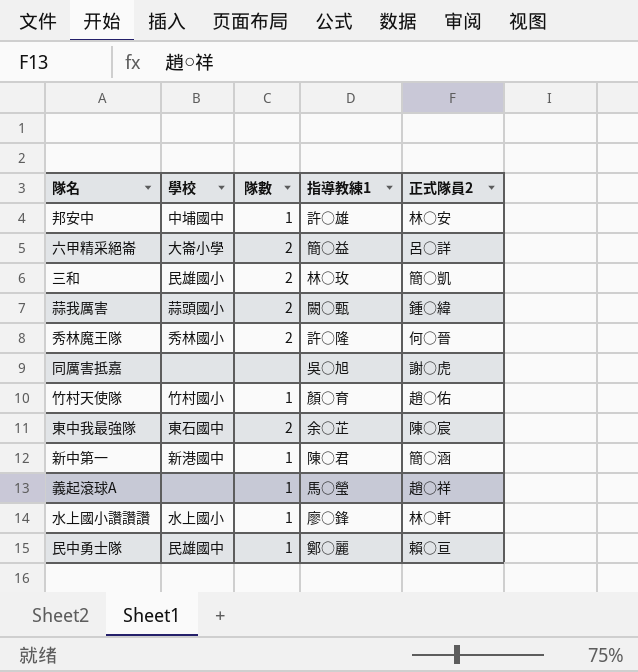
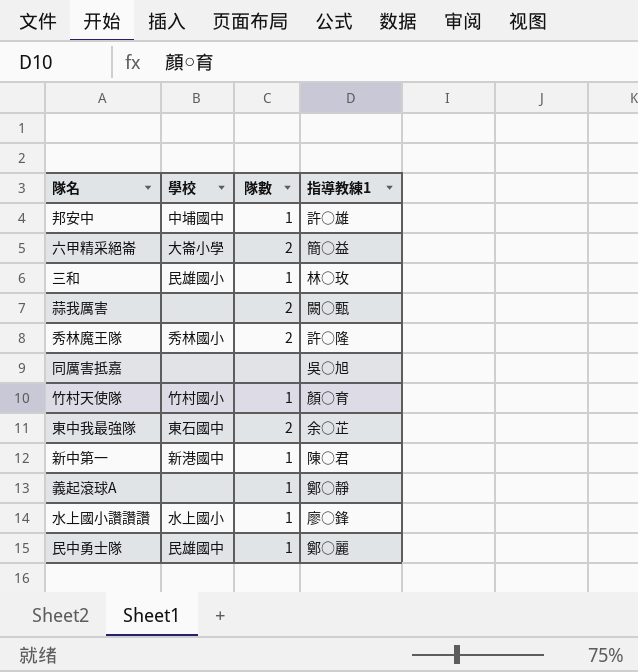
column 正式隊員2 | position: 5 -> none
三和 | 隊數: 2 -> 1
蒜我厲害 | 學校: 蒜頭國小 -> none
義起滾球A | 指導教練1: 馬○瑩 -> 鄭○靜

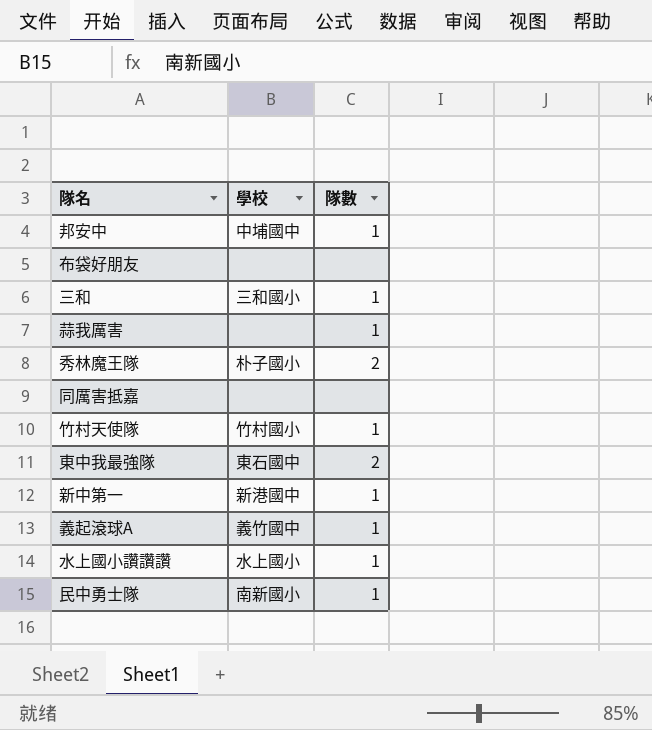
column 指導教練1 | position: 4 -> none
row 六甲精采絕崙: 大崙小學 | 2 | 簡○益 -> none
row 布袋好朋友: none -> none | none
三和 | 學校: 民雄國小 -> 三和國小
蒜我厲害 | 隊數: 2 -> 1
秀林魔王隊 | 學校: 秀林國小 -> 朴子國小
義起滾球A | 學校: none -> 義竹國中
民中勇士隊 | 學校: 民雄國中 -> 南新國小

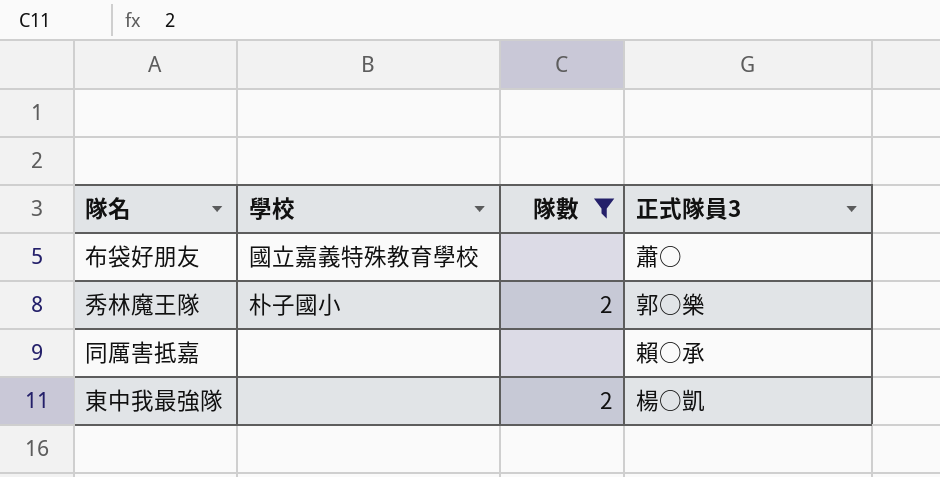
filter: none -> 隊數 != 1
column 正式隊員3 | position: none -> 4
布袋好朋友 | 學校: none -> 國立嘉義特殊教育學校
東中我最強隊 | 學校: 東石國中 -> none

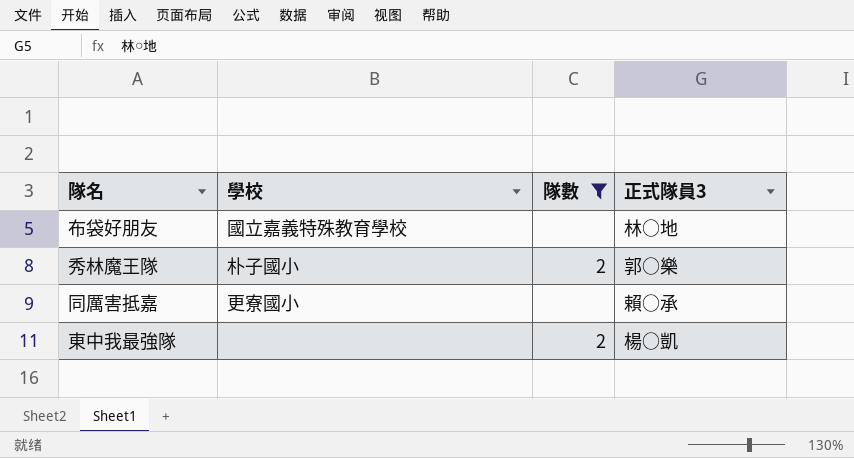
布袋好朋友 | 正式隊員3: 蕭○ -> 林○地
同厲害抵嘉 | 學校: none -> 更寮國小

